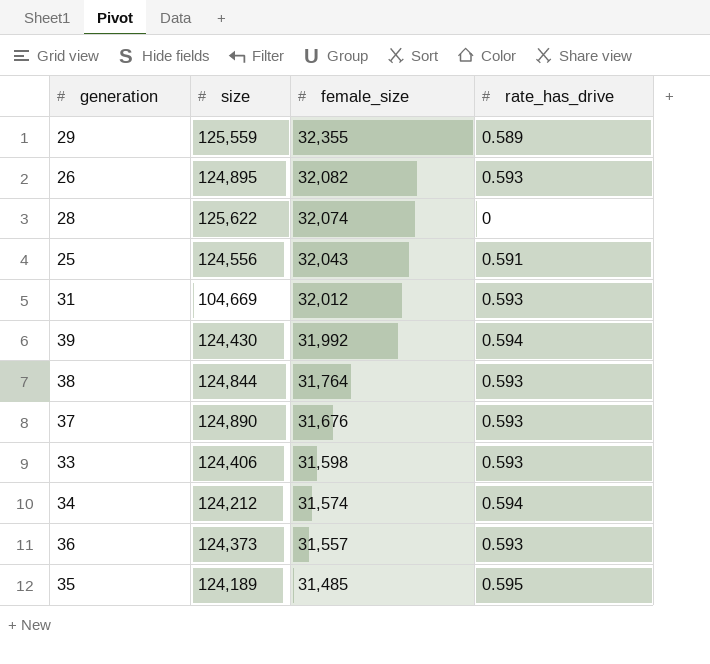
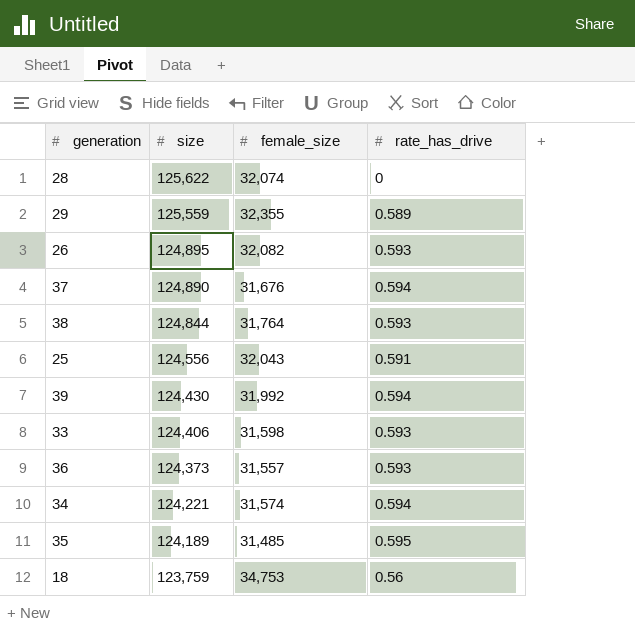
row order: female_size descending -> size descending
row 31: 104,669 | 32,012 | 0.593 -> none
37 | rate_has_drive: 0.593 -> 0.594
34 | size: 124,212 -> 124,221
row 18: none -> 123,759 | 34,753 | 0.56

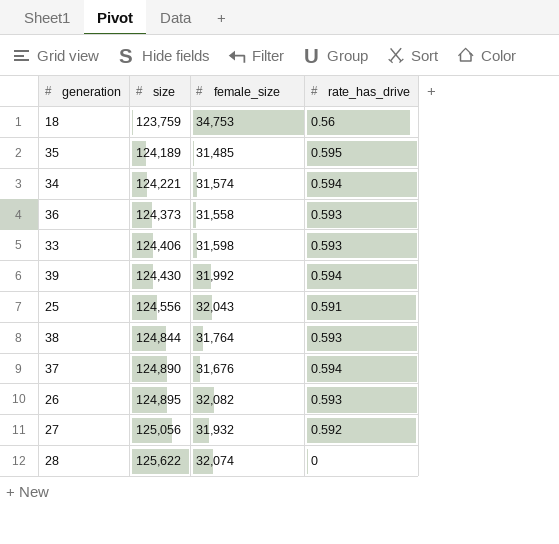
row order: size descending -> size ascending
row 29: 125,559 | 32,355 | 0.589 -> none
36 | female_size: 31,557 -> 31,558
row 27: none -> 125,056 | 31,932 | 0.592

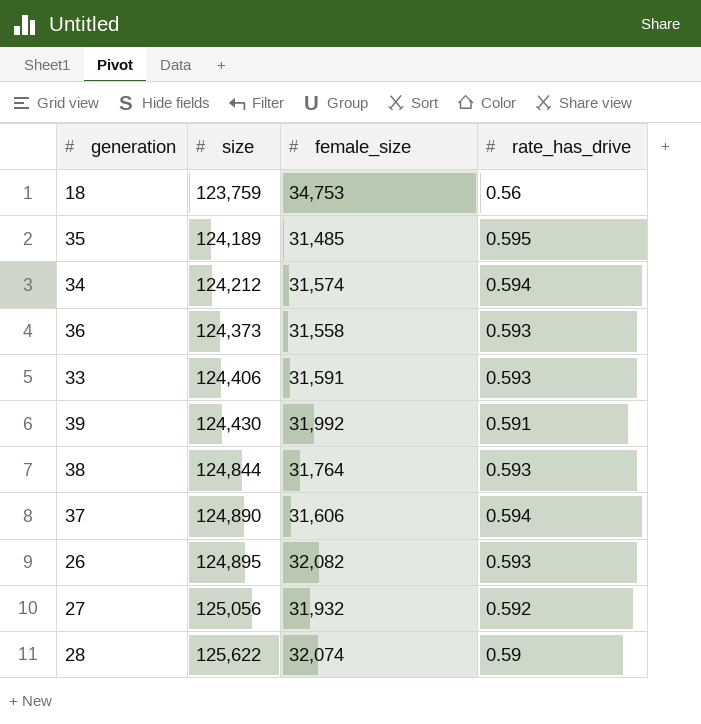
row 25: 124,556 | 32,043 | 0.591 -> none
34 | size: 124,221 -> 124,212
33 | female_size: 31,598 -> 31,591
39 | rate_has_drive: 0.594 -> 0.591
37 | female_size: 31,676 -> 31,606
28 | rate_has_drive: 0 -> 0.59

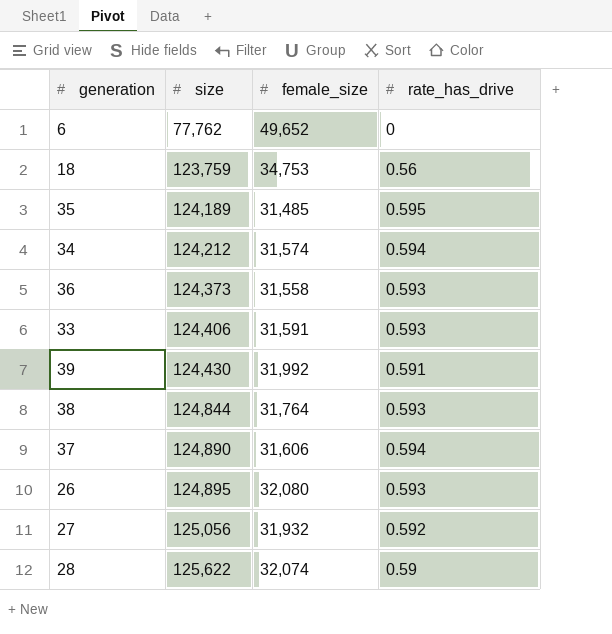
row 6: none -> 77,762 | 49,652 | 0
26 | female_size: 32,082 -> 32,080

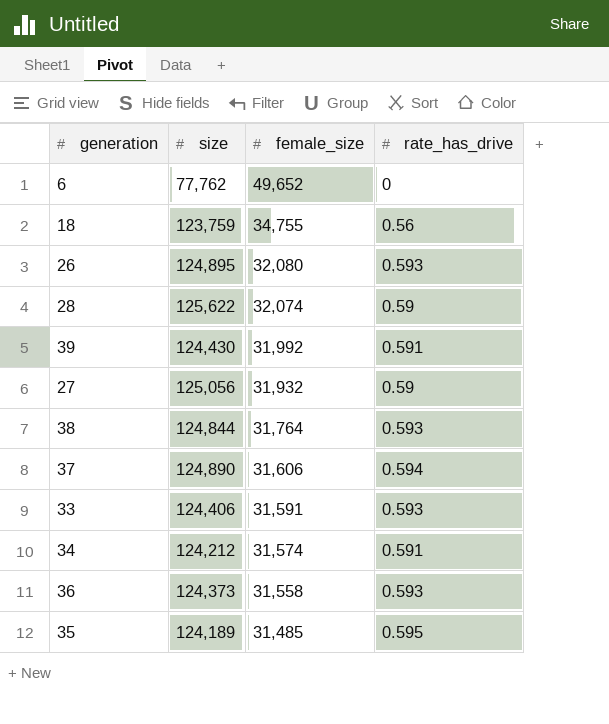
row order: size ascending -> female_size descending
18 | female_size: 34,753 -> 34,755
27 | rate_has_drive: 0.592 -> 0.59
34 | rate_has_drive: 0.594 -> 0.591

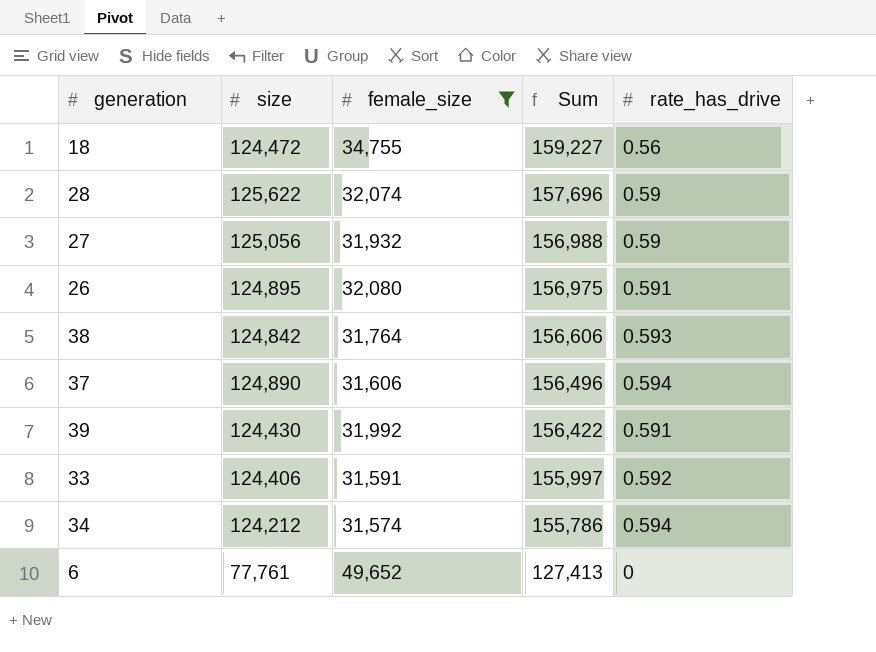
filter: none -> female_size >= 31,574
row order: female_size descending -> Sum descending
column Sum | formula: none -> [size] + [female_size]
18 | size: 123,759 -> 124,472
26 | rate_has_drive: 0.593 -> 0.591
38 | size: 124,844 -> 124,842
33 | rate_has_drive: 0.593 -> 0.592
34 | rate_has_drive: 0.591 -> 0.594
6 | size: 77,762 -> 77,761

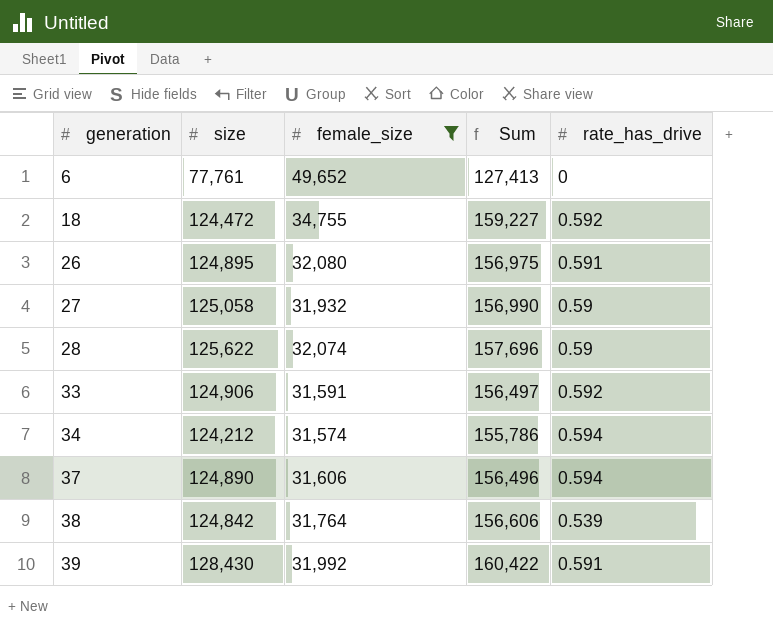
row order: Sum descending -> generation ascending
18 | rate_has_drive: 0.56 -> 0.592
27 | size: 125,056 -> 125,058
27 | Sum: 156,988 -> 156,990
33 | size: 124,406 -> 124,906
33 | Sum: 155,997 -> 156,497
38 | rate_has_drive: 0.593 -> 0.539
39 | size: 124,430 -> 128,430
39 | Sum: 156,422 -> 160,422

